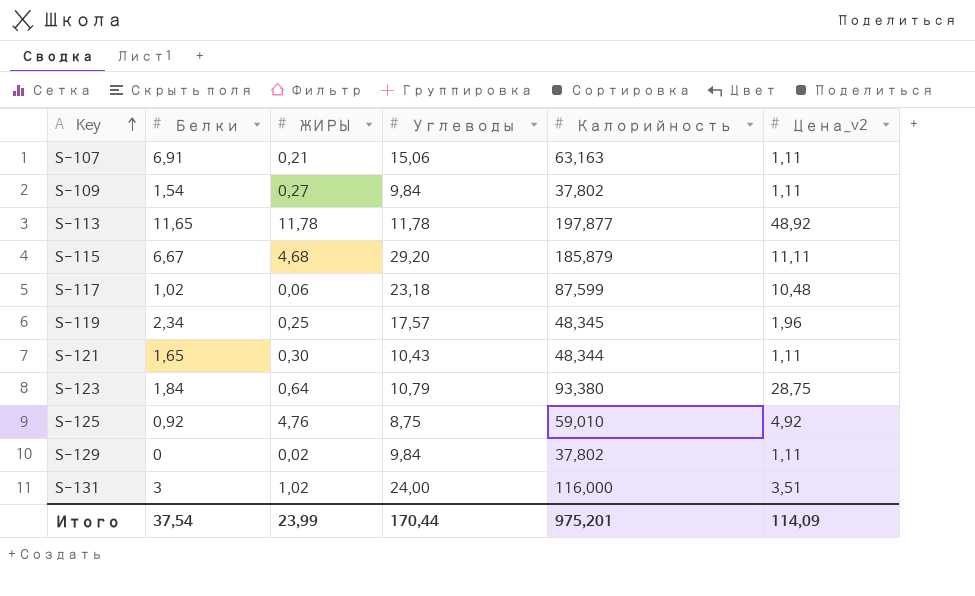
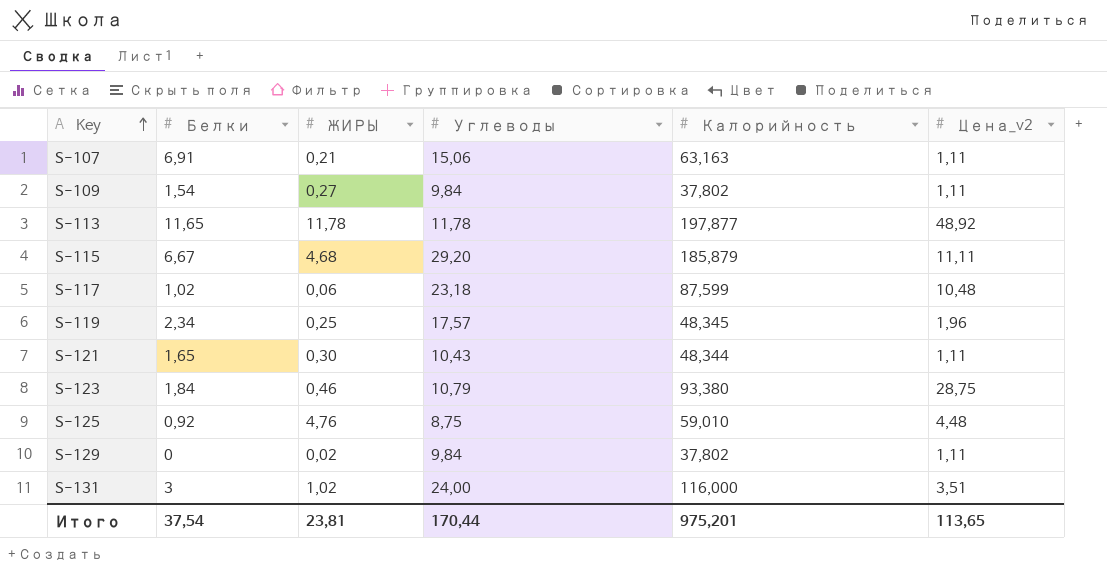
S-123 | ЖИРЫ: 0,64 -> 0,46
S-125 | Цена_v2: 4,92 -> 4,48
Итого | ЖИРЫ: 23,99 -> 23,81
Итого | Цена_v2: 114,09 -> 113,65

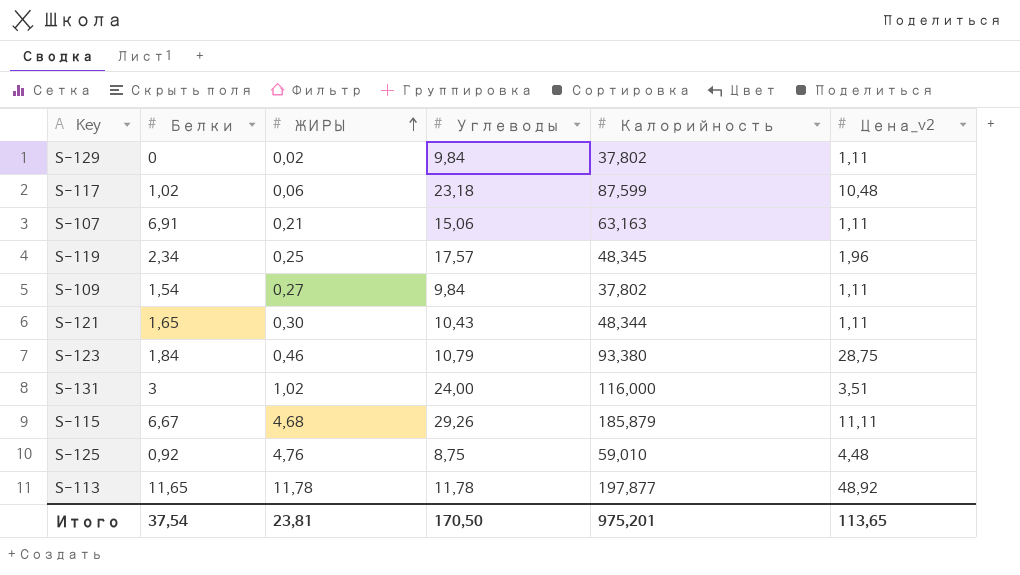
row order: Key ascending -> ЖИРЫ ascending
S-115 | Углеводы: 29,20 -> 29,26
Итого | Углеводы: 170,44 -> 170,50

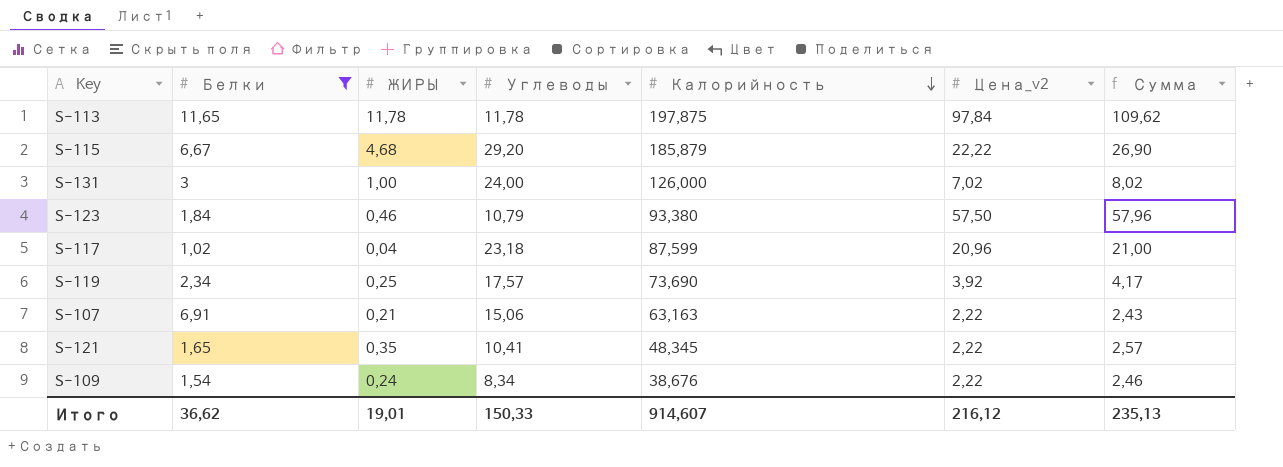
filter: none -> Белки >= 1,02
row order: ЖИРЫ ascending -> Калорийность descending
column Сумма | formula: none -> [ЖИРЫ] + [Цена_v2]
S-113 | Калорийность: 197,877 -> 197,875
S-113 | Цена_v2: 48,92 -> 97,84
S-115 | Углеводы: 29,26 -> 29,20
S-115 | Цена_v2: 11,11 -> 22,22
S-131 | ЖИРЫ: 1,02 -> 1,00
S-131 | Калорийность: 116,000 -> 126,000
S-131 | Цена_v2: 3,51 -> 7,02
S-123 | Цена_v2: 28,75 -> 57,50
S-117 | ЖИРЫ: 0,06 -> 0,04
S-117 | Цена_v2: 10,48 -> 20,96
S-119 | Калорийность: 48,345 -> 73,690
S-119 | Цена_v2: 1,96 -> 3,92
S-107 | Цена_v2: 1,11 -> 2,22
S-121 | ЖИРЫ: 0,30 -> 0,35
S-121 | Углеводы: 10,43 -> 10,41
S-121 | Калорийность: 48,344 -> 48,345
S-121 | Цена_v2: 1,11 -> 2,22
S-109 | ЖИРЫ: 0,27 -> 0,24
S-109 | Углеводы: 9,84 -> 8,34
S-109 | Калорийность: 37,802 -> 38,676
S-109 | Цена_v2: 1,11 -> 2,22
Итого | Белки: 37,54 -> 36,62
Итого | ЖИРЫ: 23,81 -> 19,01
Итого | Углеводы: 170,50 -> 150,33
Итого | Калорийность: 975,201 -> 914,607
Итого | Цена_v2: 113,65 -> 216,12

